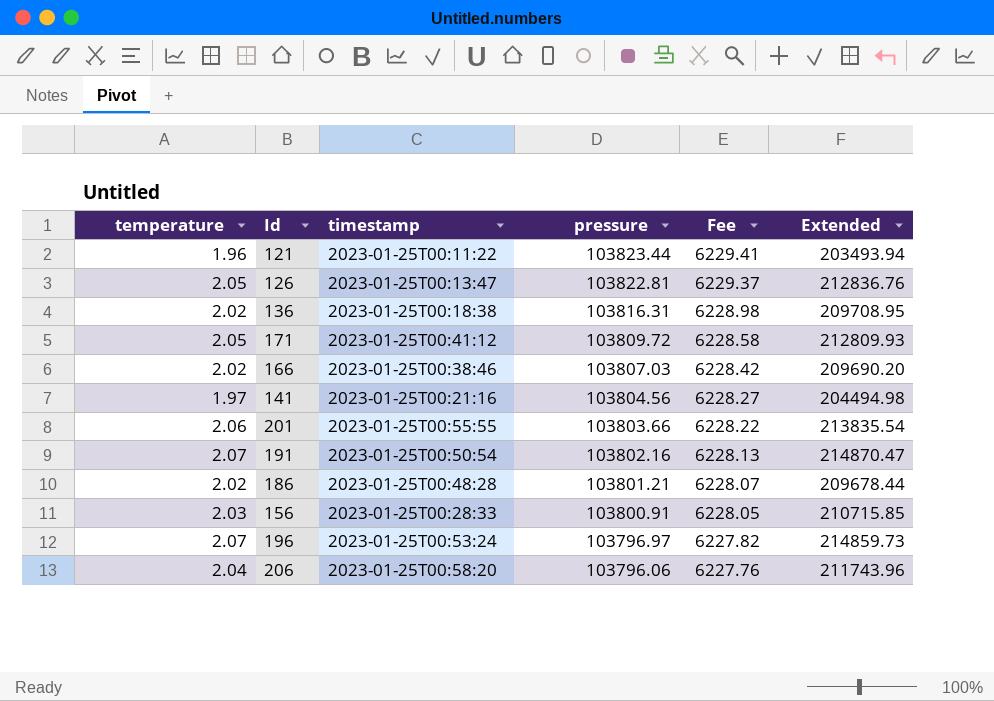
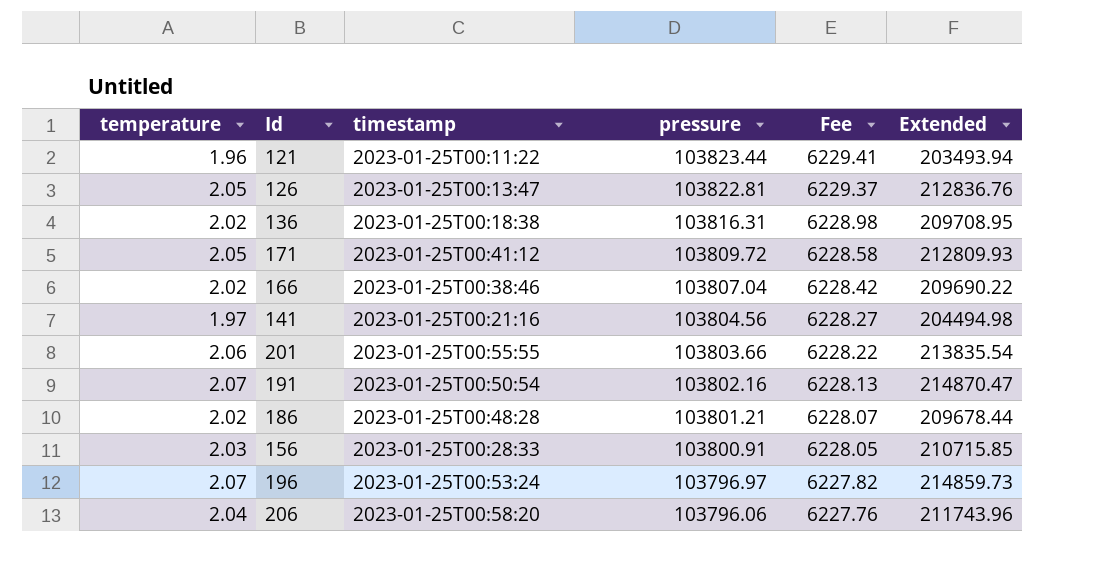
166 | pressure: 103807.03 -> 103807.04
166 | Extended: 209690.20 -> 209690.22

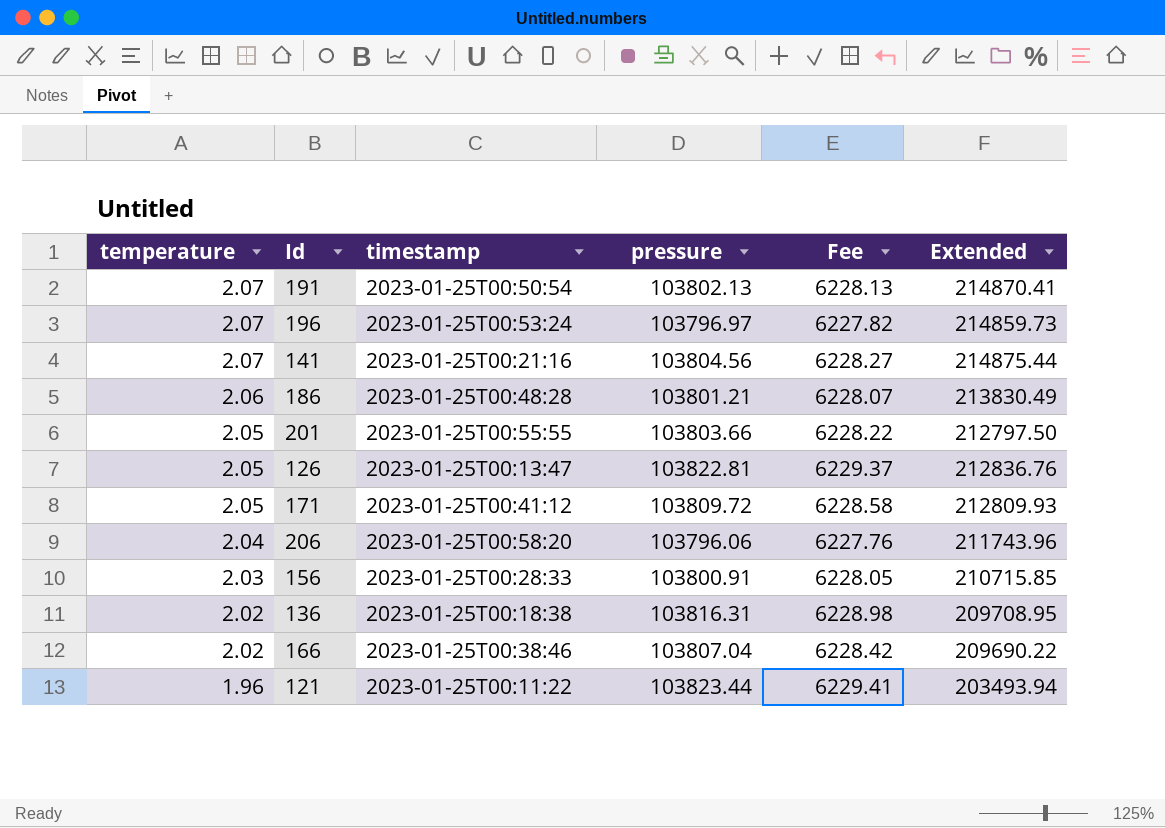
row order: pressure descending -> temperature descending
191 | pressure: 103802.16 -> 103802.13
191 | Extended: 214870.47 -> 214870.41
141 | temperature: 1.97 -> 2.07
141 | Extended: 204494.98 -> 214875.44
186 | temperature: 2.02 -> 2.06
186 | Extended: 209678.44 -> 213830.49
201 | temperature: 2.06 -> 2.05
201 | Extended: 213835.54 -> 212797.50

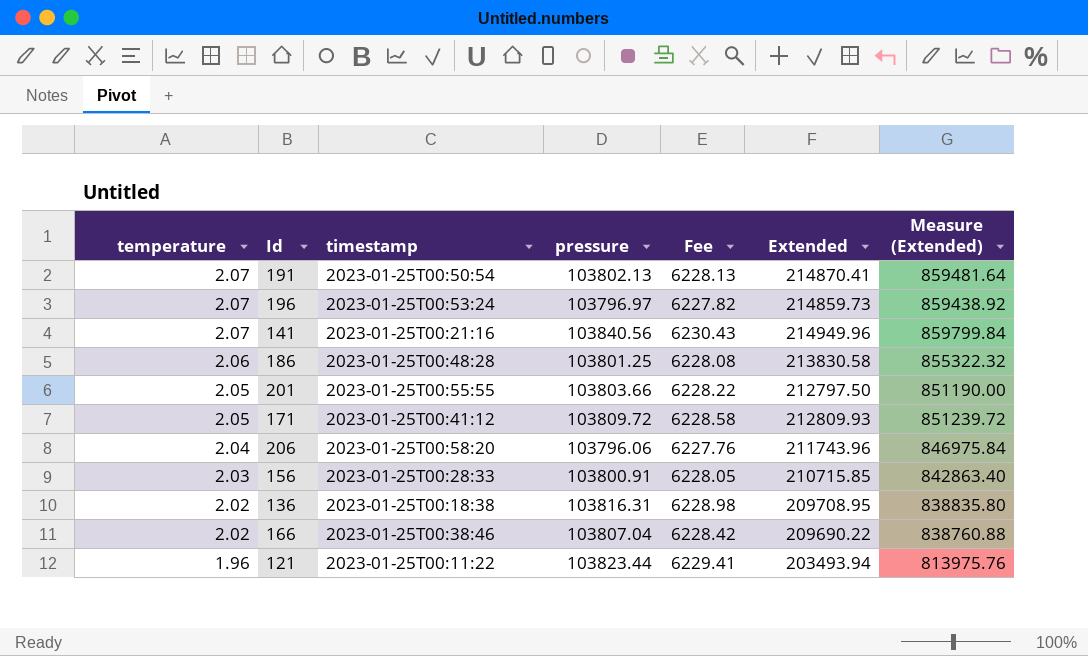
column Measure (Extended) | formula: none -> [Extended] * 4
row 126: 2.05 | 2023-01-25T00:13:47 | 103822.81 | 6229.37 | 212836.76 -> none
141 | pressure: 103804.56 -> 103840.56
141 | Fee: 6228.27 -> 6230.43
141 | Extended: 214875.44 -> 214949.96
186 | pressure: 103801.21 -> 103801.25
186 | Fee: 6228.07 -> 6228.08
186 | Extended: 213830.49 -> 213830.58

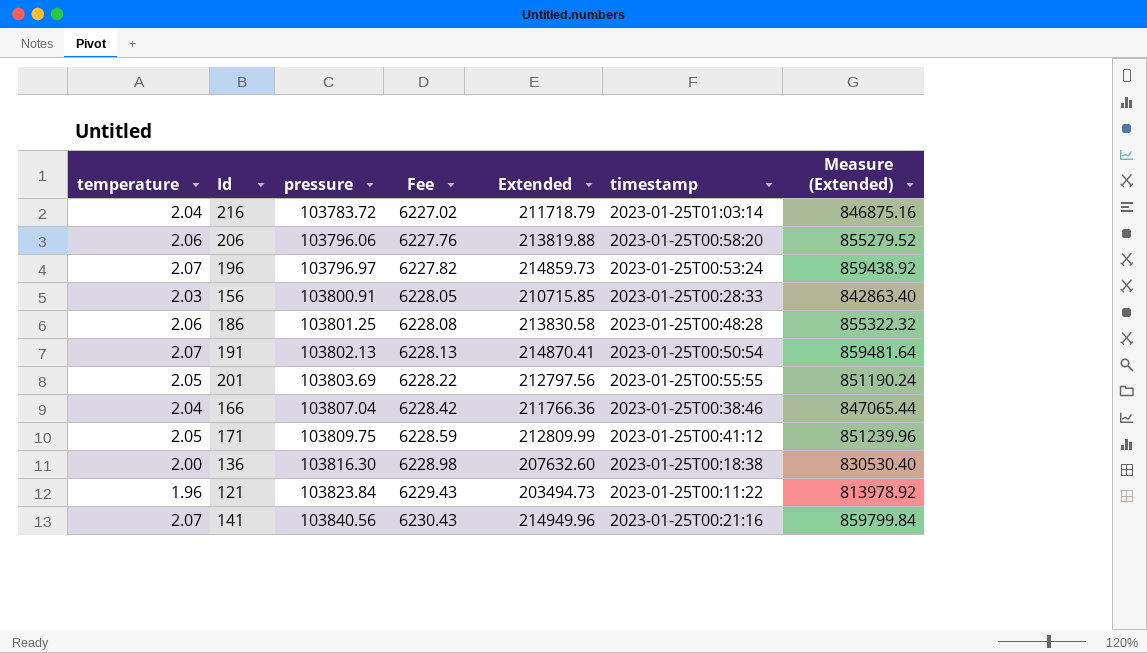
row order: temperature descending -> pressure ascending
column timestamp | position: 3 -> 6
row 216: none -> 2.04 | 103783.72 | 6227.02 | 211718.79 | 2023-01-25T01:03:14 | 846875.16
206 | temperature: 2.04 -> 2.06
206 | Extended: 211743.96 -> 213819.88
206 | Measure (Extended): 846975.84 -> 855279.52
201 | pressure: 103803.66 -> 103803.69
201 | Extended: 212797.50 -> 212797.56
201 | Measure (Extended): 851190.00 -> 851190.24
166 | temperature: 2.02 -> 2.04
166 | Extended: 209690.22 -> 211766.36
166 | Measure (Extended): 838760.88 -> 847065.44
171 | pressure: 103809.72 -> 103809.75
171 | Fee: 6228.58 -> 6228.59
171 | Extended: 212809.93 -> 212809.99
171 | Measure (Extended): 851239.72 -> 851239.96
136 | temperature: 2.02 -> 2.00
136 | pressure: 103816.31 -> 103816.30
136 | Extended: 209708.95 -> 207632.60
136 | Measure (Extended): 838835.80 -> 830530.40
121 | pressure: 103823.44 -> 103823.84
121 | Fee: 6229.41 -> 6229.43
121 | Extended: 203493.94 -> 203494.73
121 | Measure (Extended): 813975.76 -> 813978.92

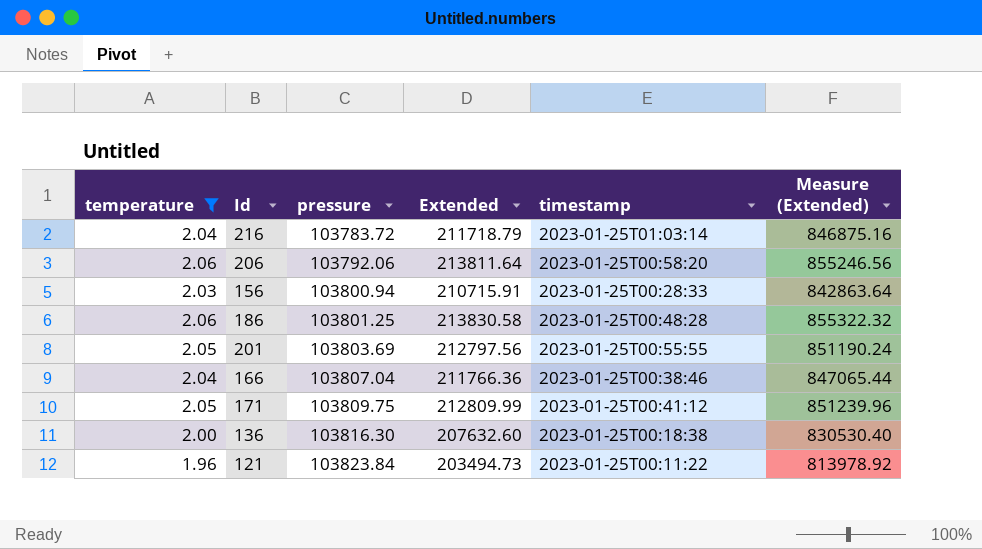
filter: none -> temperature != 2.07
column Fee | formula: [pressure] * 0.06 -> none
206 | pressure: 103796.06 -> 103792.06
206 | Extended: 213819.88 -> 213811.64
206 | Measure (Extended): 855279.52 -> 855246.56
156 | pressure: 103800.91 -> 103800.94
156 | Extended: 210715.85 -> 210715.91
156 | Measure (Extended): 842863.40 -> 842863.64

